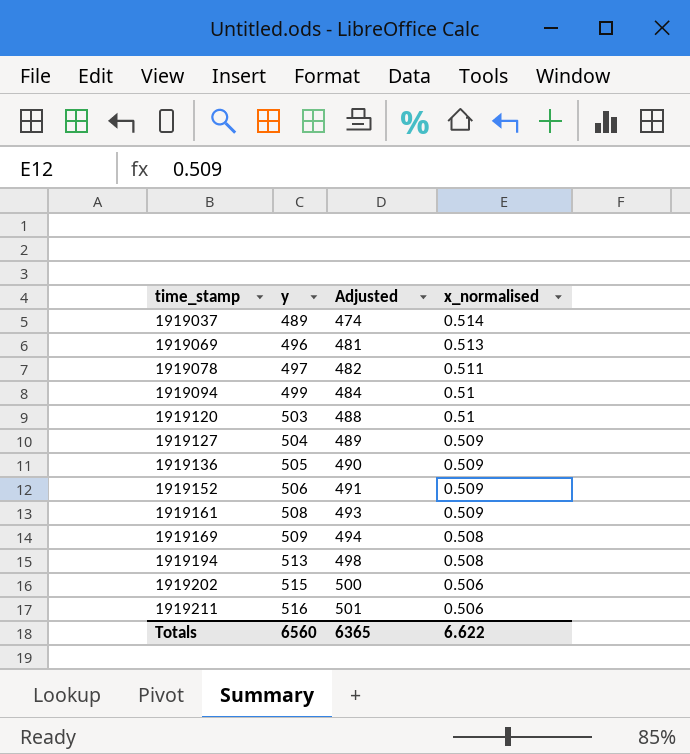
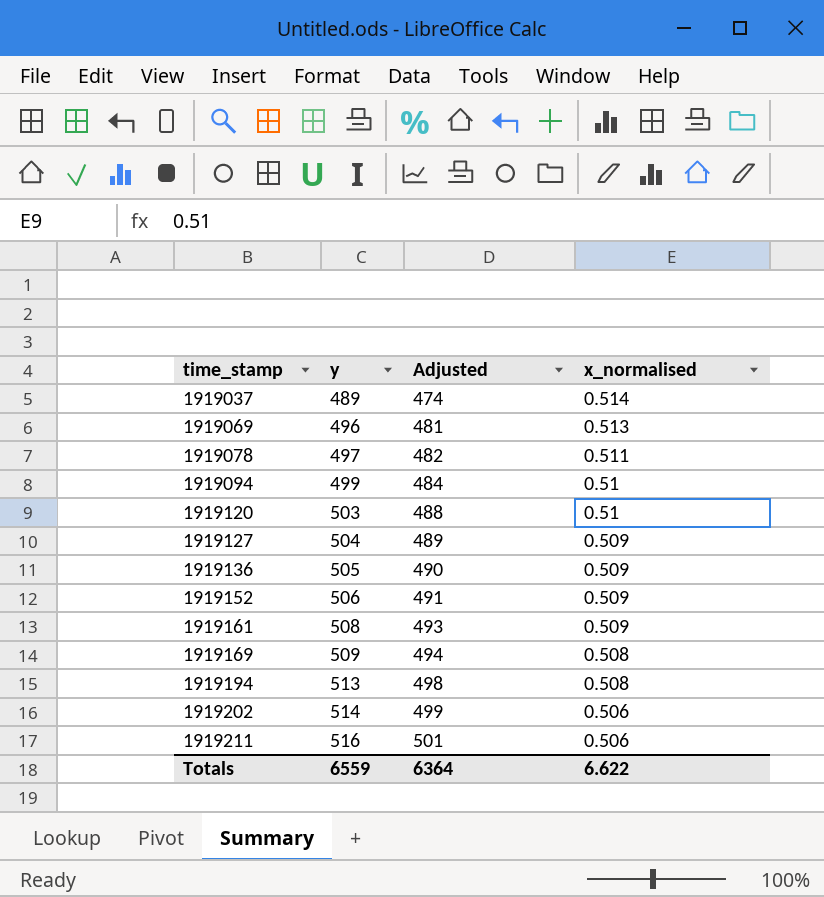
1919202 | y: 515 -> 514
1919202 | Adjusted: 500 -> 499
Totals | y: 6560 -> 6559
Totals | Adjusted: 6365 -> 6364

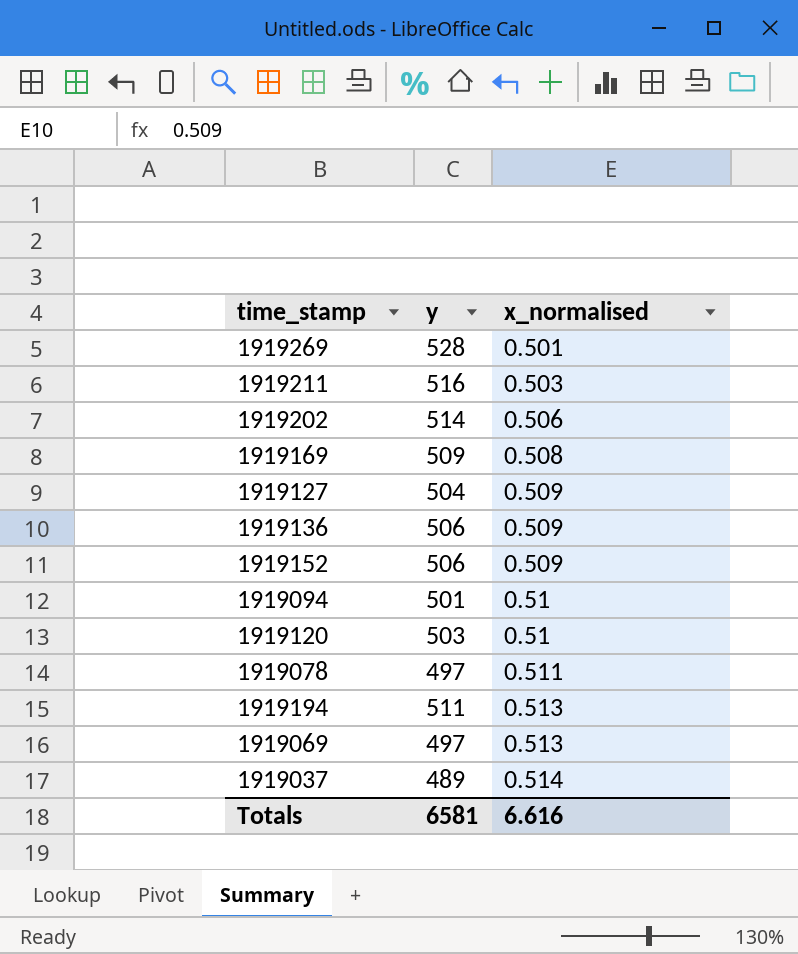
row order: time_stamp ascending -> x_normalised ascending
column Adjusted | formula: [y] - 15 -> none
row 1919161: 508 | 493 | 0.509 -> none
row 1919269: none -> 528 | 0.501
1919211 | x_normalised: 0.506 -> 0.503
1919136 | y: 505 -> 506
1919094 | y: 499 -> 501
1919194 | y: 513 -> 511
1919194 | x_normalised: 0.508 -> 0.513
1919069 | y: 496 -> 497
Totals | y: 6559 -> 6581
Totals | x_normalised: 6.622 -> 6.616

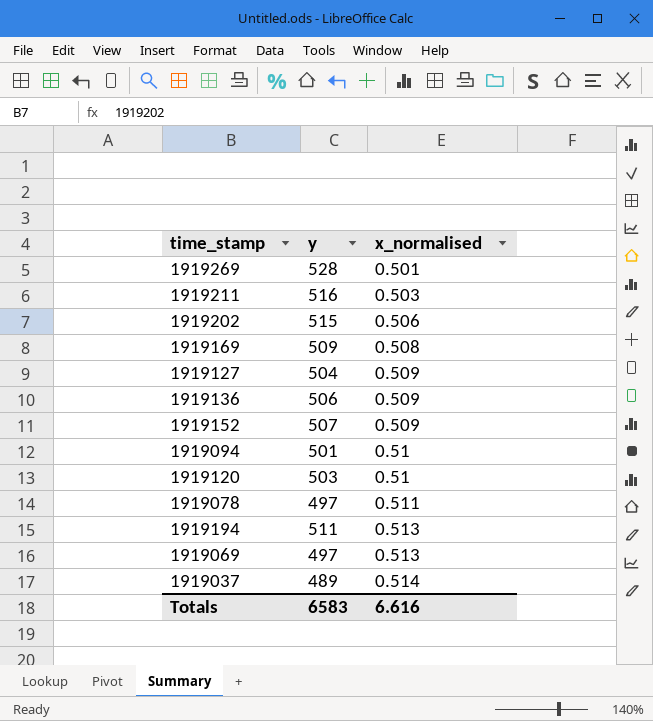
1919202 | y: 514 -> 515
1919152 | y: 506 -> 507
Totals | y: 6581 -> 6583

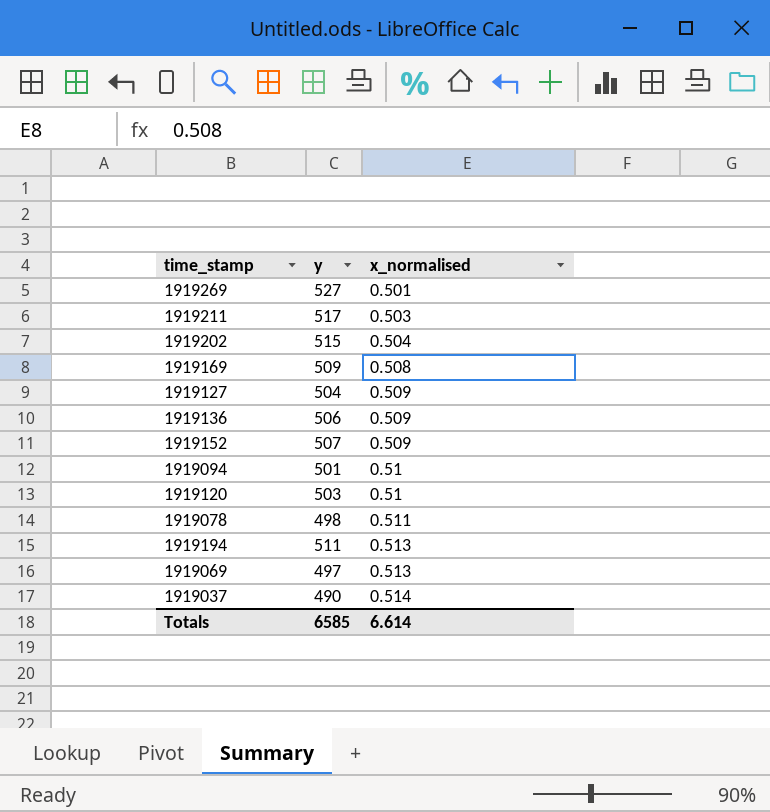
1919269 | y: 528 -> 527
1919211 | y: 516 -> 517
1919202 | x_normalised: 0.506 -> 0.504
1919078 | y: 497 -> 498
1919037 | y: 489 -> 490
Totals | y: 6583 -> 6585
Totals | x_normalised: 6.616 -> 6.614

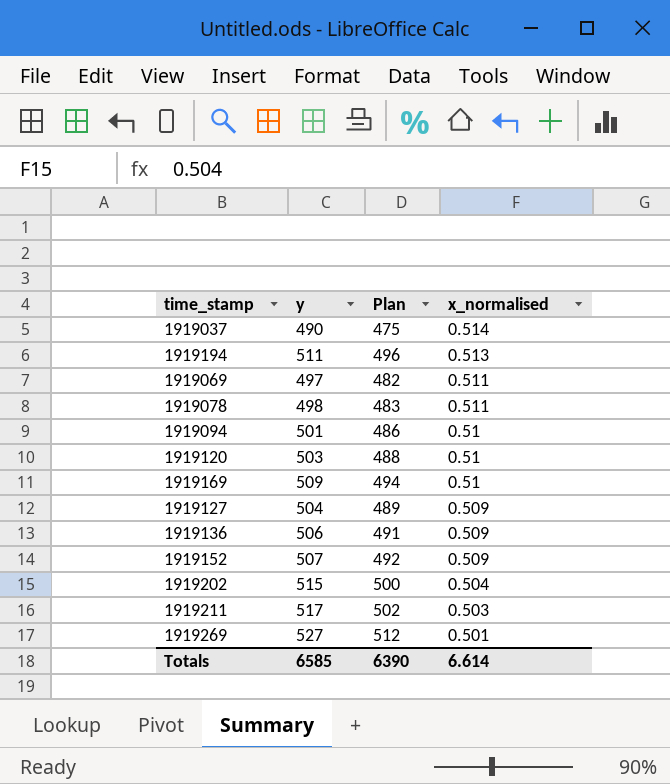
row order: x_normalised ascending -> x_normalised descending
column Plan | formula: none -> [y] - 15
1919069 | x_normalised: 0.513 -> 0.511
1919169 | x_normalised: 0.508 -> 0.51

